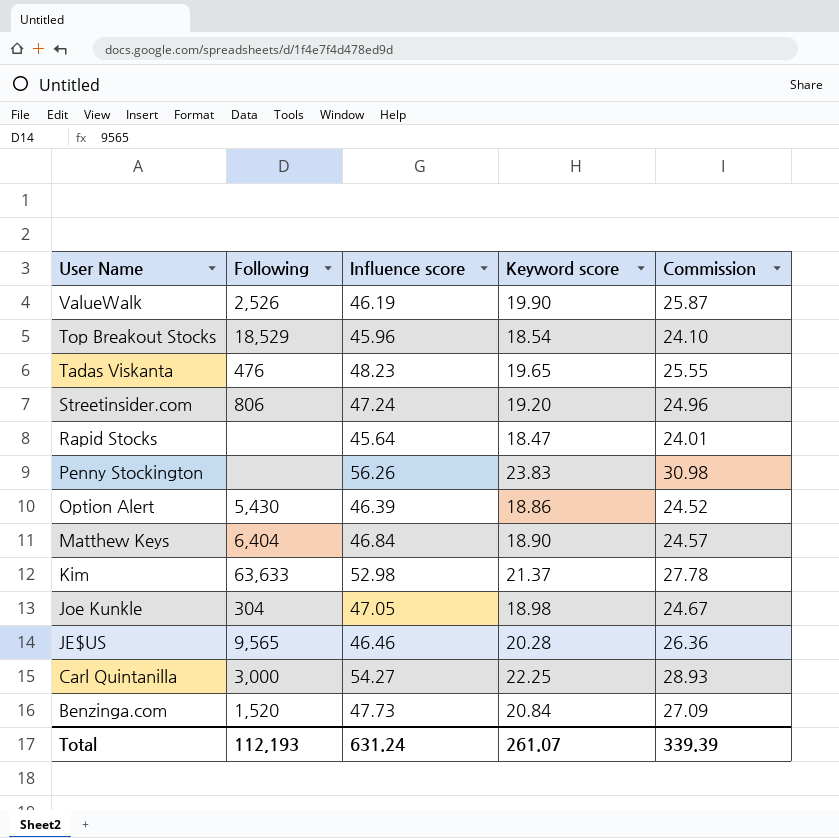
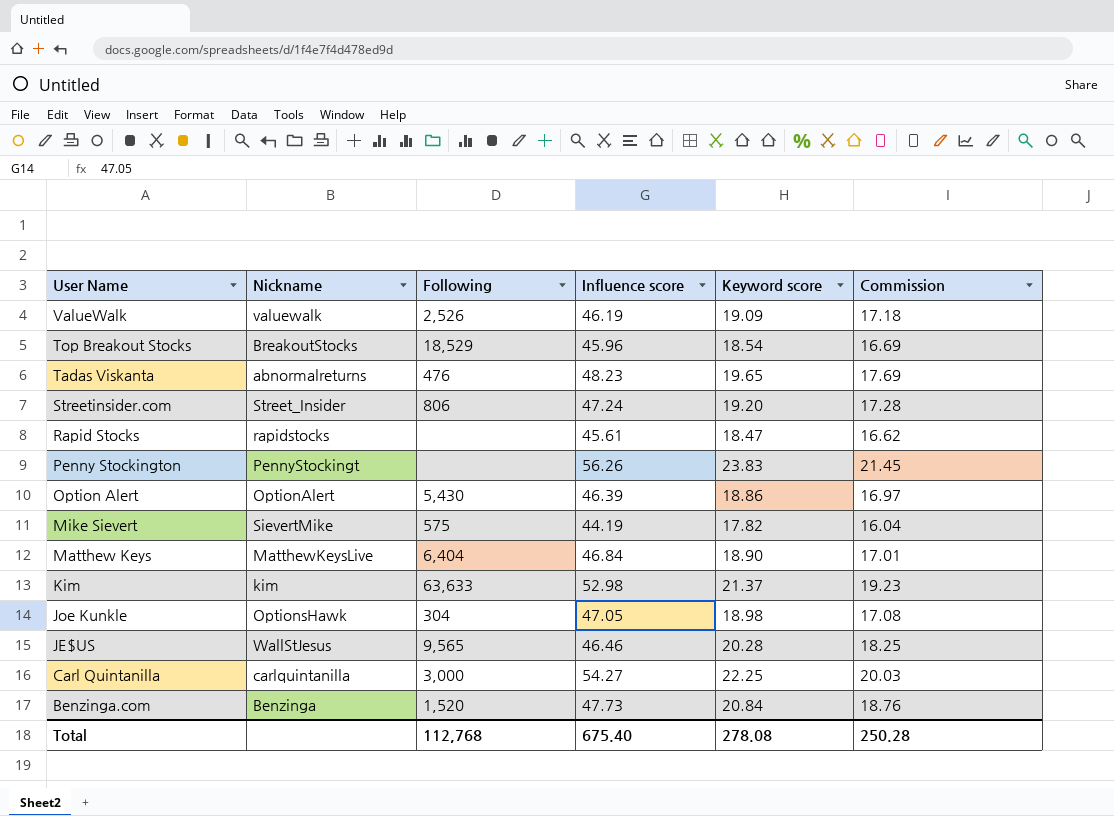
column Nickname | position: none -> 2
column Commission | formula: [Keyword score] * 1.3 -> [Keyword score] * 0.9
ValueWalk | Keyword score: 19.90 -> 19.09
Rapid Stocks | Influence score: 45.64 -> 45.61
row Mike Sievert: none -> SievertMike | 575 | 44.19 | 17.82 | 16.04
Total | Following: 112,193 -> 112,768
Total | Influence score: 631.24 -> 675.40
Total | Keyword score: 261.07 -> 278.08
Total | Commission: 339.39 -> 250.28

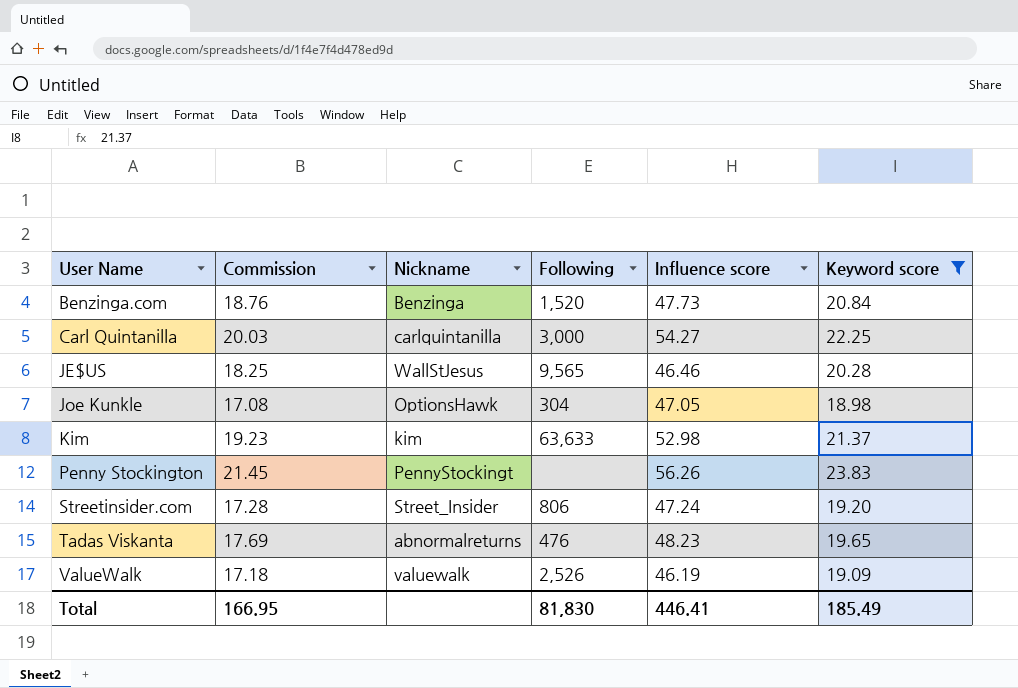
filter: none -> Keyword score >= 18.98
row order: User Name descending -> User Name ascending
column Commission | position: 6 -> 2
Total | Commission: 250.28 -> 166.95
Total | Following: 112,768 -> 81,830
Total | Influence score: 675.40 -> 446.41
Total | Keyword score: 278.08 -> 185.49

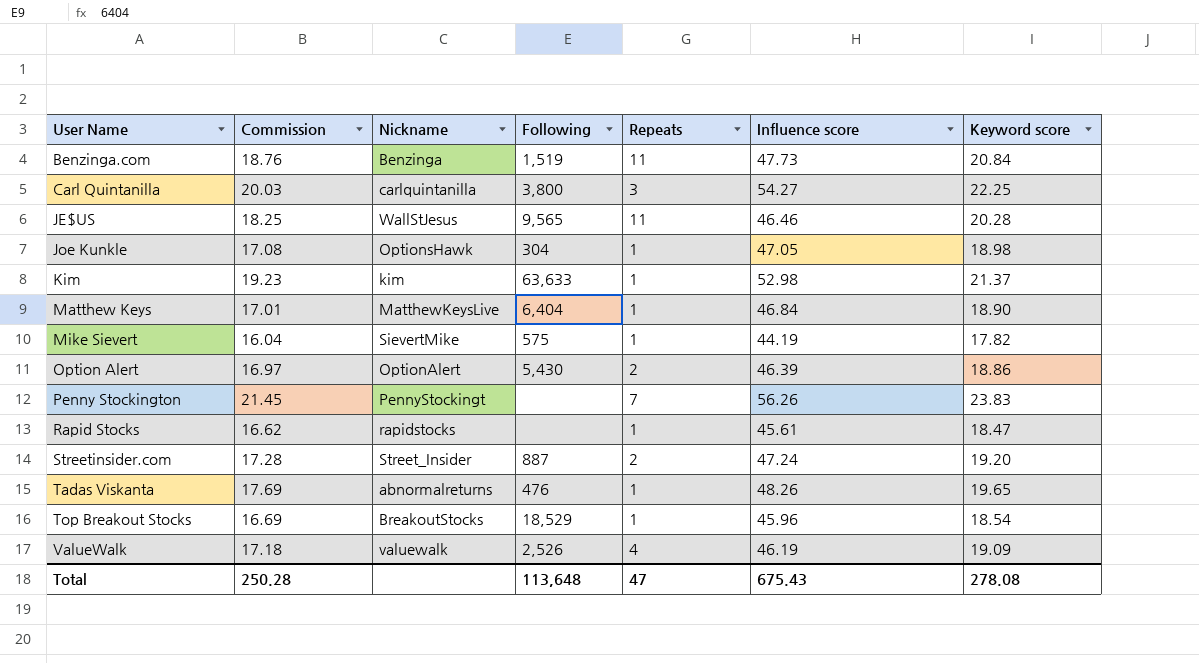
filter: Keyword score >= 18.98 -> none
column Repeats | position: none -> 5
Benzinga.com | Following: 1,520 -> 1,519
Carl Quintanilla | Following: 3,000 -> 3,800
Streetinsider.com | Following: 806 -> 887
Tadas Viskanta | Influence score: 48.23 -> 48.26
Total | Commission: 166.95 -> 250.28
Total | Following: 81,830 -> 113,648
Total | Influence score: 446.41 -> 675.43
Total | Keyword score: 185.49 -> 278.08

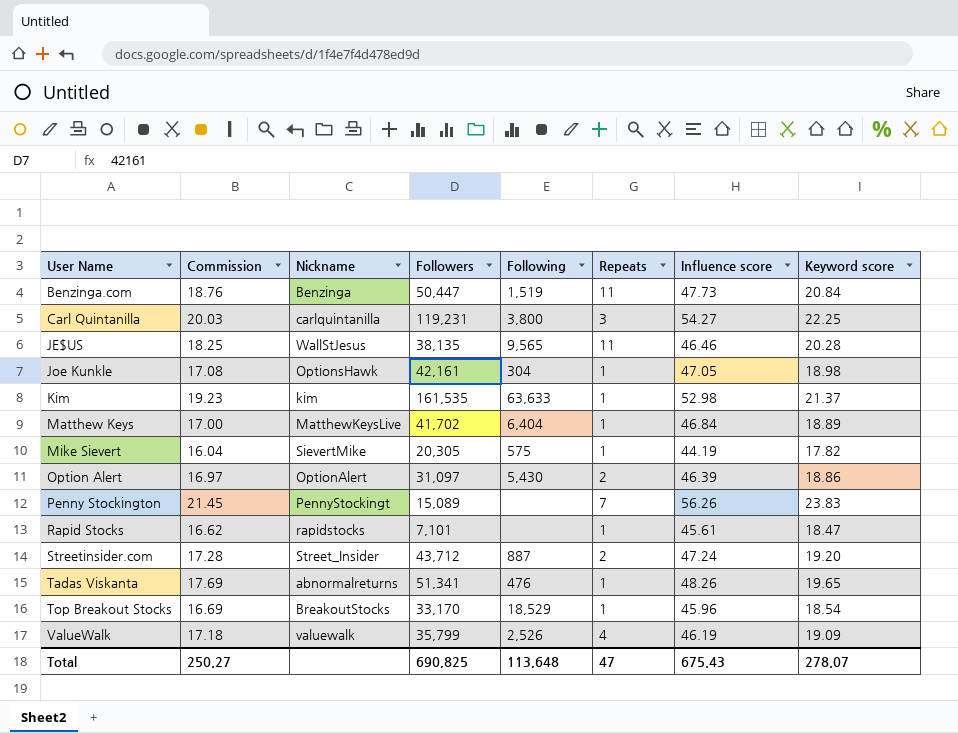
column Followers | position: none -> 4
Matthew Keys | Commission: 17.01 -> 17.00
Matthew Keys | Keyword score: 18.90 -> 18.89
Total | Commission: 250.28 -> 250.27
Total | Keyword score: 278.08 -> 278.07

